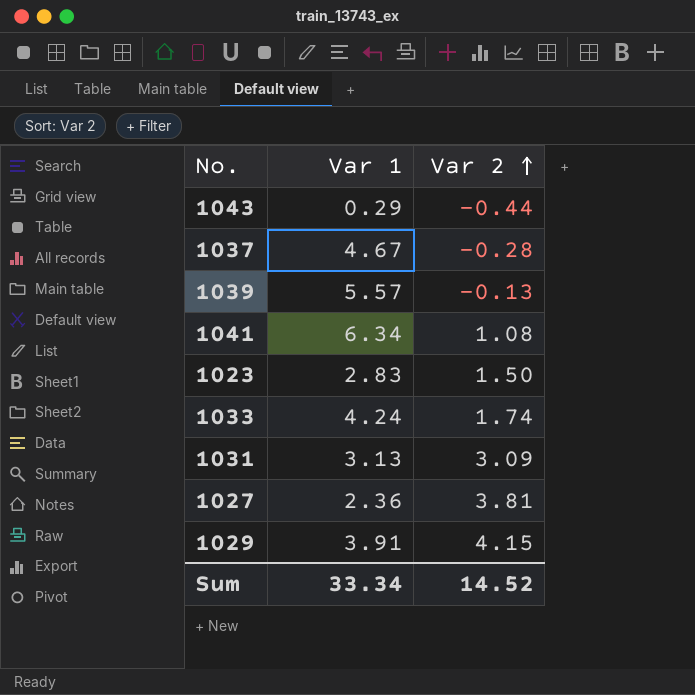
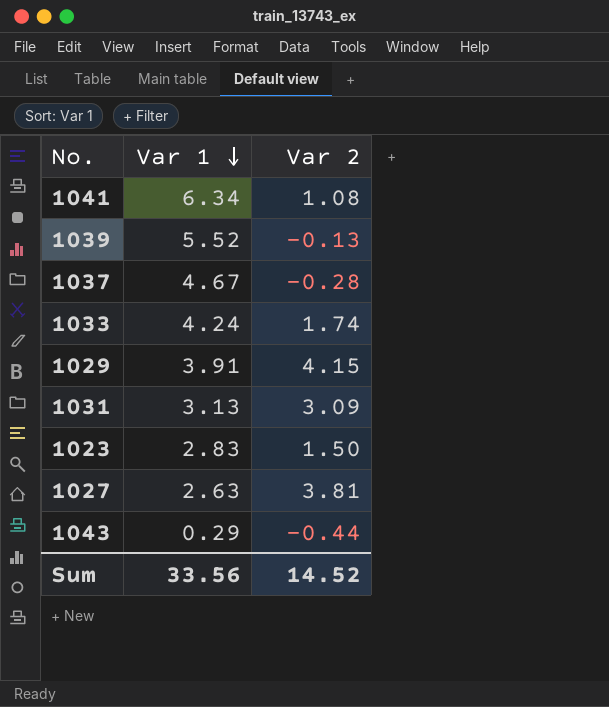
row order: Var 2 ascending -> Var 1 descending
1039 | Var 1: 5.57 -> 5.52
1027 | Var 1: 2.36 -> 2.63
Sum | Var 1: 33.34 -> 33.56

